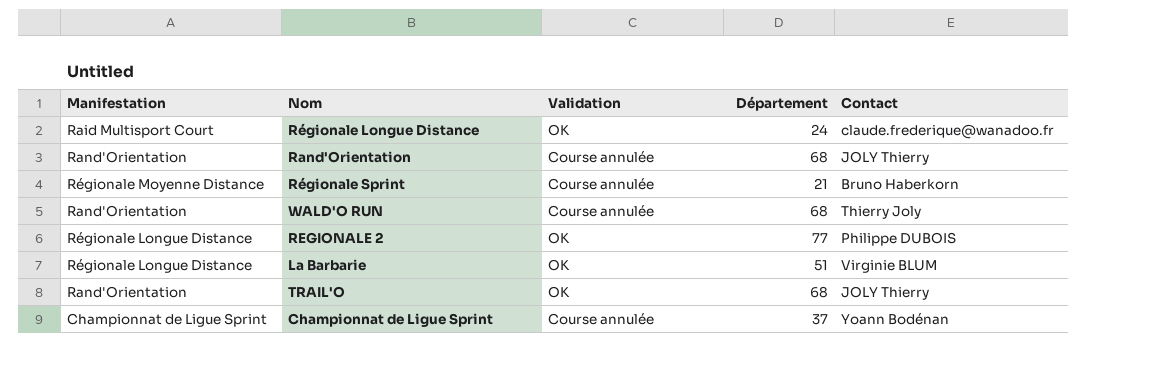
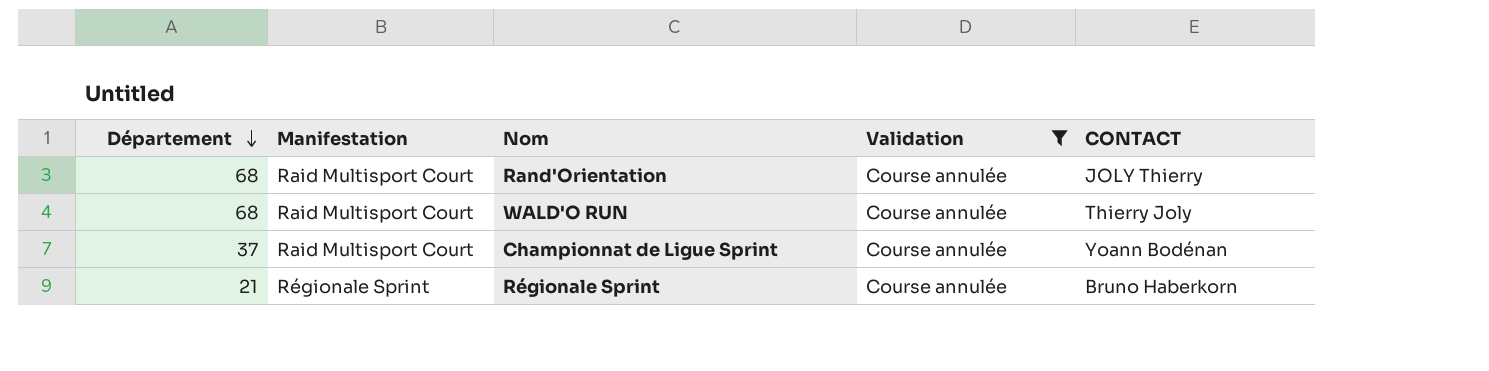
filter: none -> Validation = Course annulée
row order: none -> Département descending
column Département | position: 4 -> 1
column name: Contact -> CONTACT
Rand'Orientation | Manifestation: Rand'Orientation -> Raid Multisport Court
WALD'O RUN | Manifestation: Rand'Orientation -> Raid Multisport Court
Championnat de Ligue Sprint | Manifestation: Championnat de Ligue Sprint -> Raid Multisport Court
Régionale Sprint | Manifestation: Régionale Moyenne Distance -> Régionale Sprint

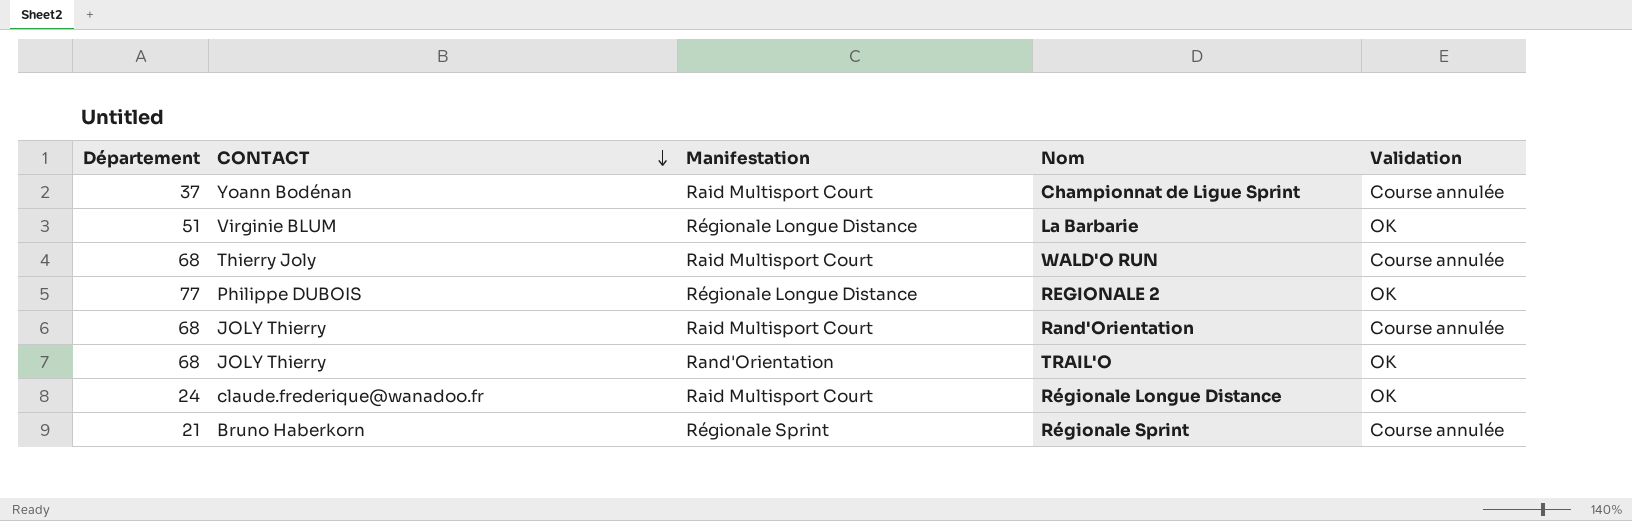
filter: Validation = Course annulée -> none
row order: Département descending -> CONTACT descending
column CONTACT | position: 5 -> 2

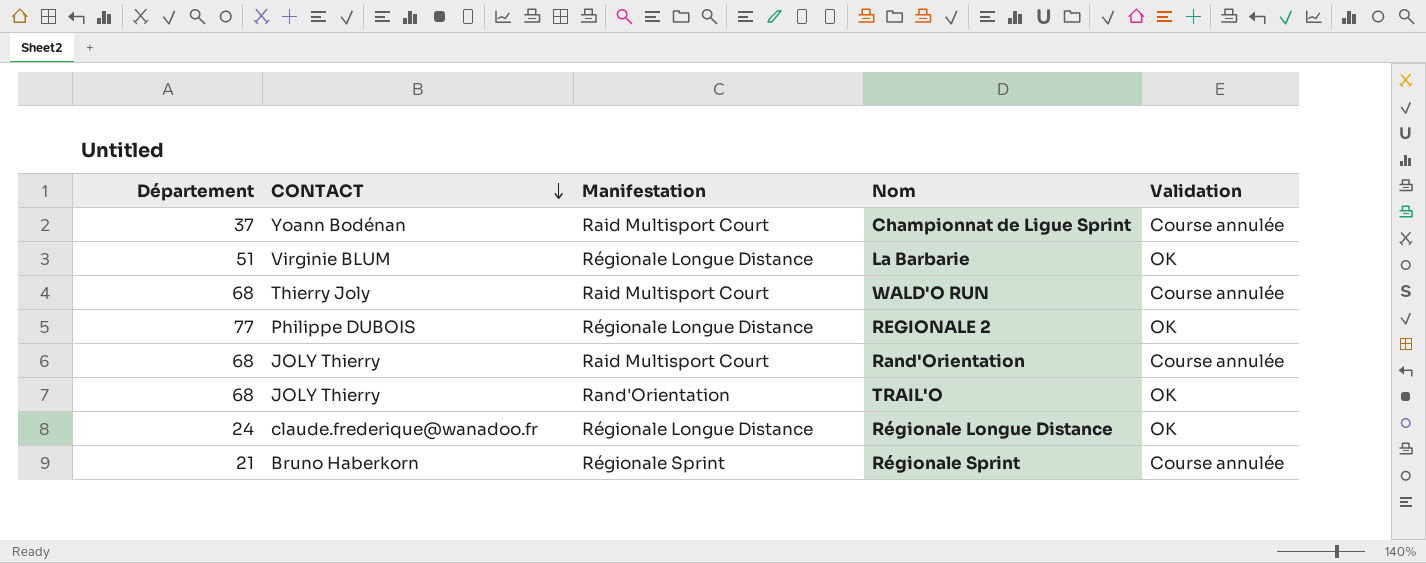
Régionale Longue Distance | Manifestation: Raid Multisport Court -> Régionale Longue Distance

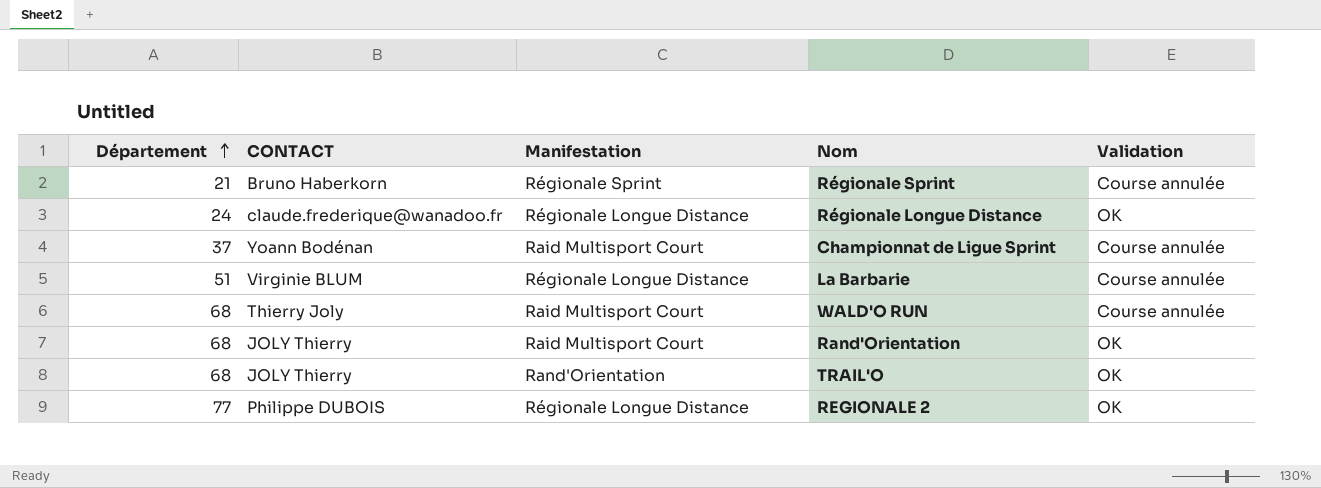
row order: CONTACT descending -> Département ascending
La Barbarie | Validation: OK -> Course annulée
Rand'Orientation | Validation: Course annulée -> OK

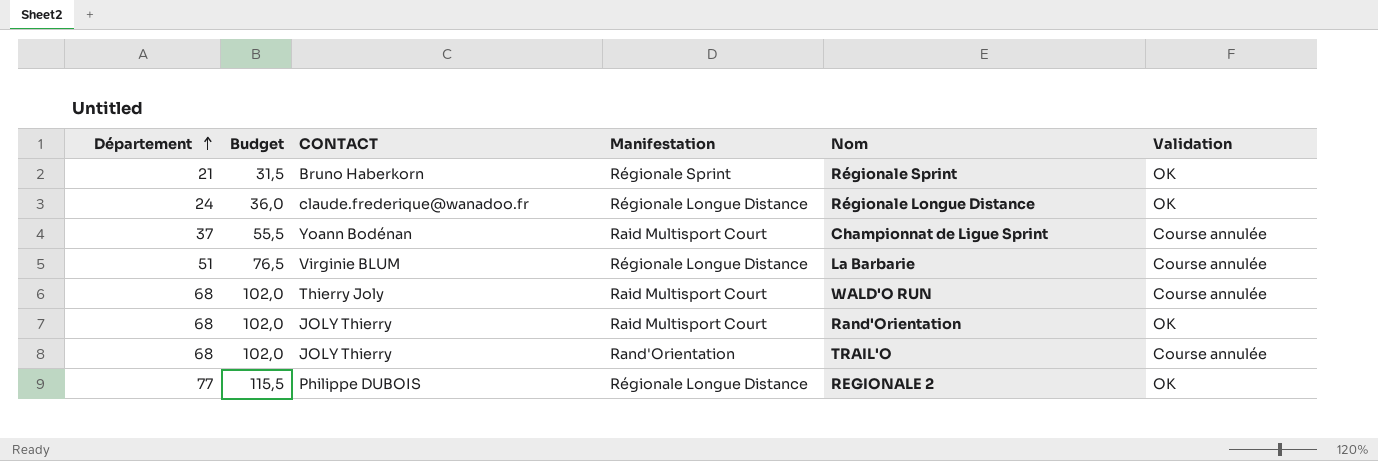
column Budget | formula: none -> [Département] * 1,5
Régionale Sprint | Validation: Course annulée -> OK
TRAIL'O | Validation: OK -> Course annulée

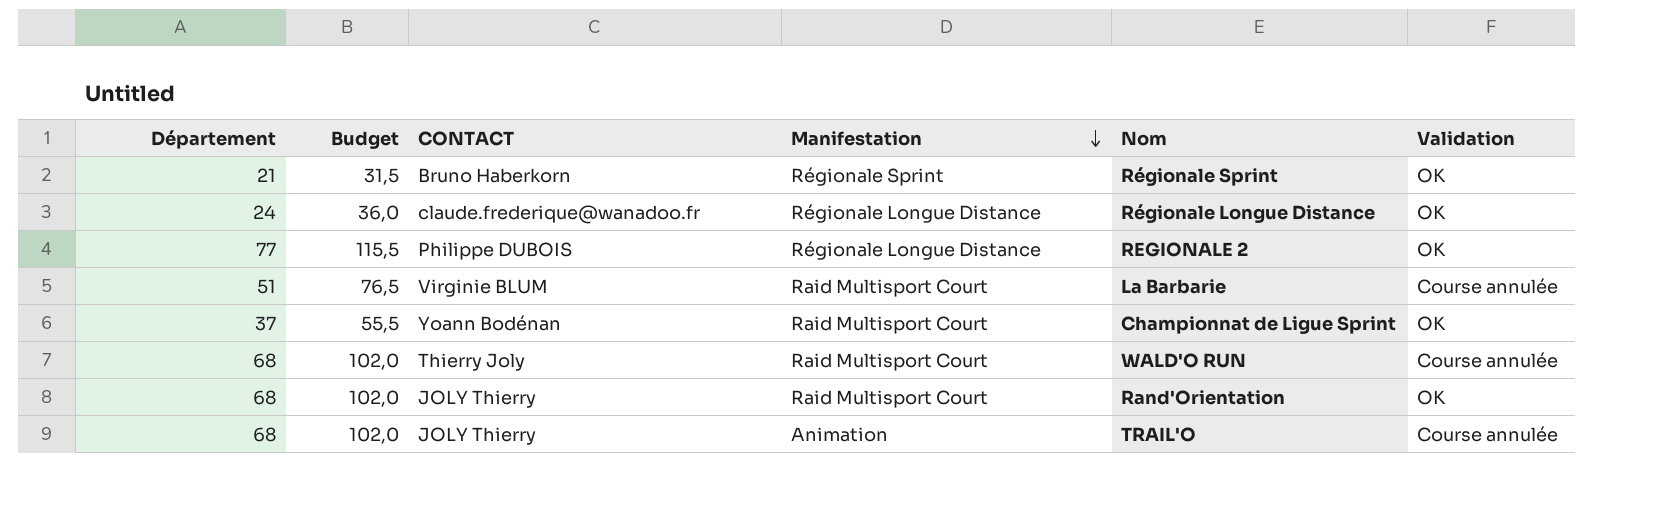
row order: Département ascending -> Manifestation descending
La Barbarie | Manifestation: Régionale Longue Distance -> Raid Multisport Court
Championnat de Ligue Sprint | Validation: Course annulée -> OK
TRAIL'O | Manifestation: Rand'Orientation -> Animation

